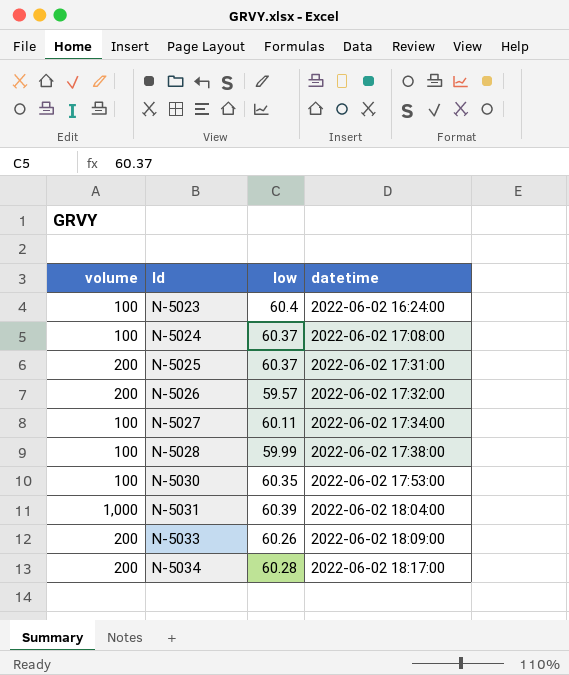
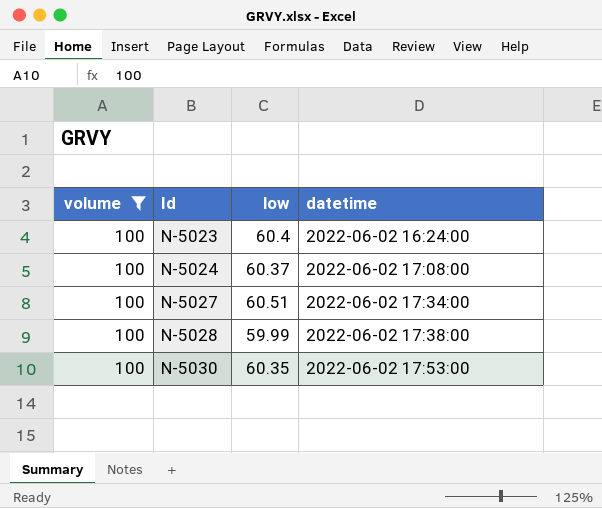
filter: none -> volume = 100
N-5027 | low: 60.11 -> 60.51

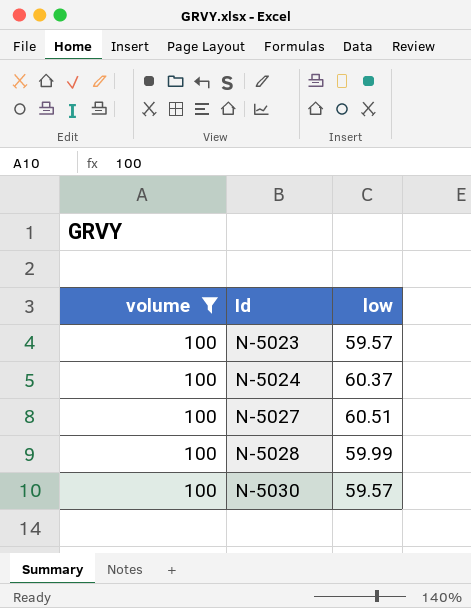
column datetime | position: 4 -> none
N-5023 | low: 60.4 -> 59.57
N-5030 | low: 60.35 -> 59.57

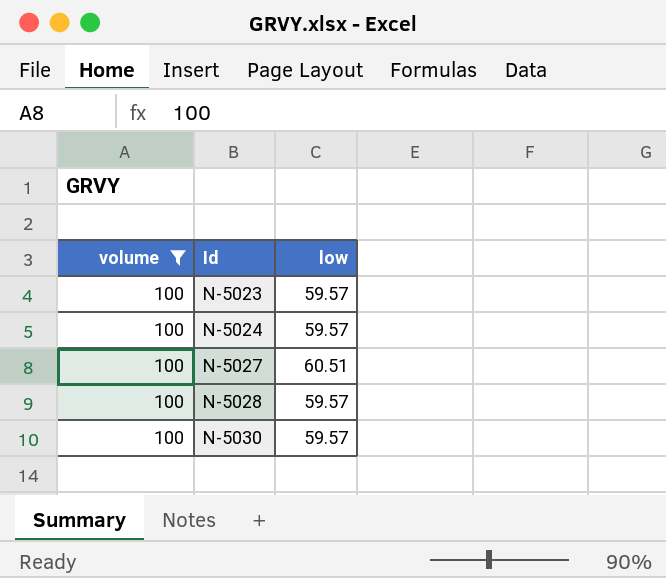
N-5024 | low: 60.37 -> 59.57
N-5028 | low: 59.99 -> 59.57

